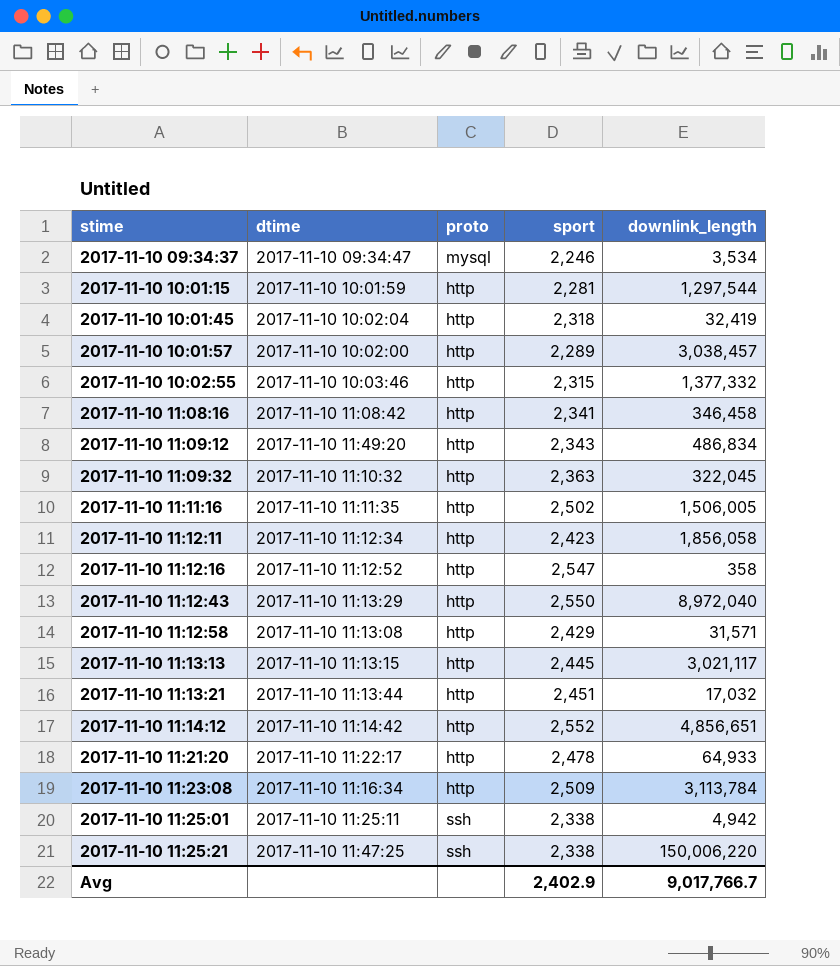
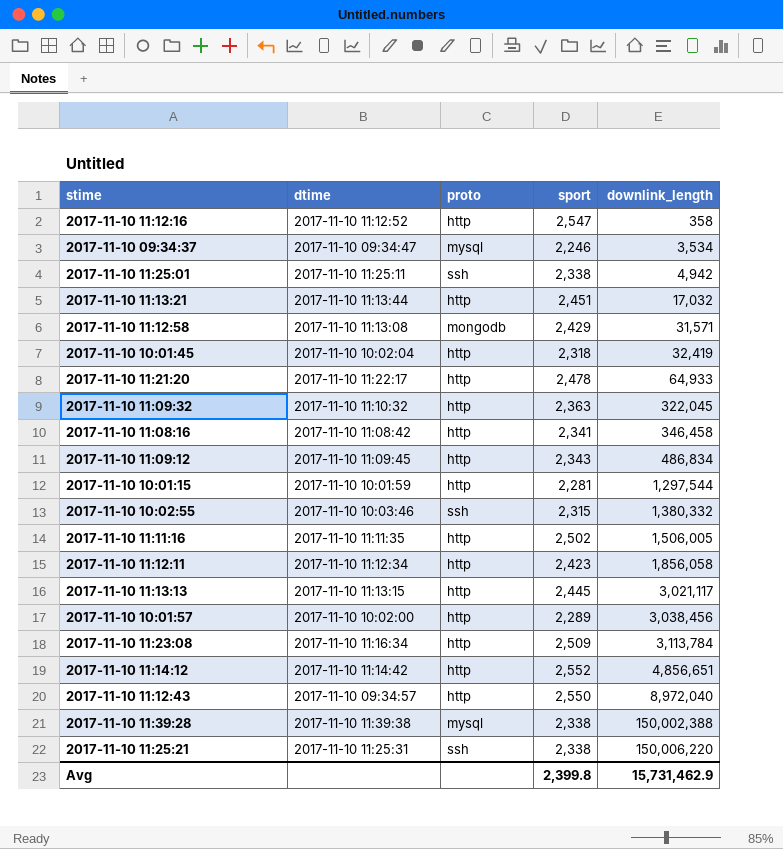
row order: stime ascending -> downlink_length ascending
2017-11-10 11:12:58 | proto: http -> mongodb
2017-11-10 11:09:12 | dtime: 2017-11-10 11:49:20 -> 2017-11-10 11:09:45
2017-11-10 10:02:55 | proto: http -> ssh
2017-11-10 10:02:55 | downlink_length: 1,377,332 -> 1,380,332
2017-11-10 10:01:57 | downlink_length: 3,038,457 -> 3,038,456
2017-11-10 11:12:43 | dtime: 2017-11-10 11:13:29 -> 2017-11-10 09:34:57
row 2017-11-10 11:39:28: none -> 2017-11-10 11:39:38 | mysql | 2,338 | 150,002,388
2017-11-10 11:25:21 | dtime: 2017-11-10 11:47:25 -> 2017-11-10 11:25:31
Avg | sport: 2,402.9 -> 2,399.8
Avg | downlink_length: 9,017,766.7 -> 15,731,462.9

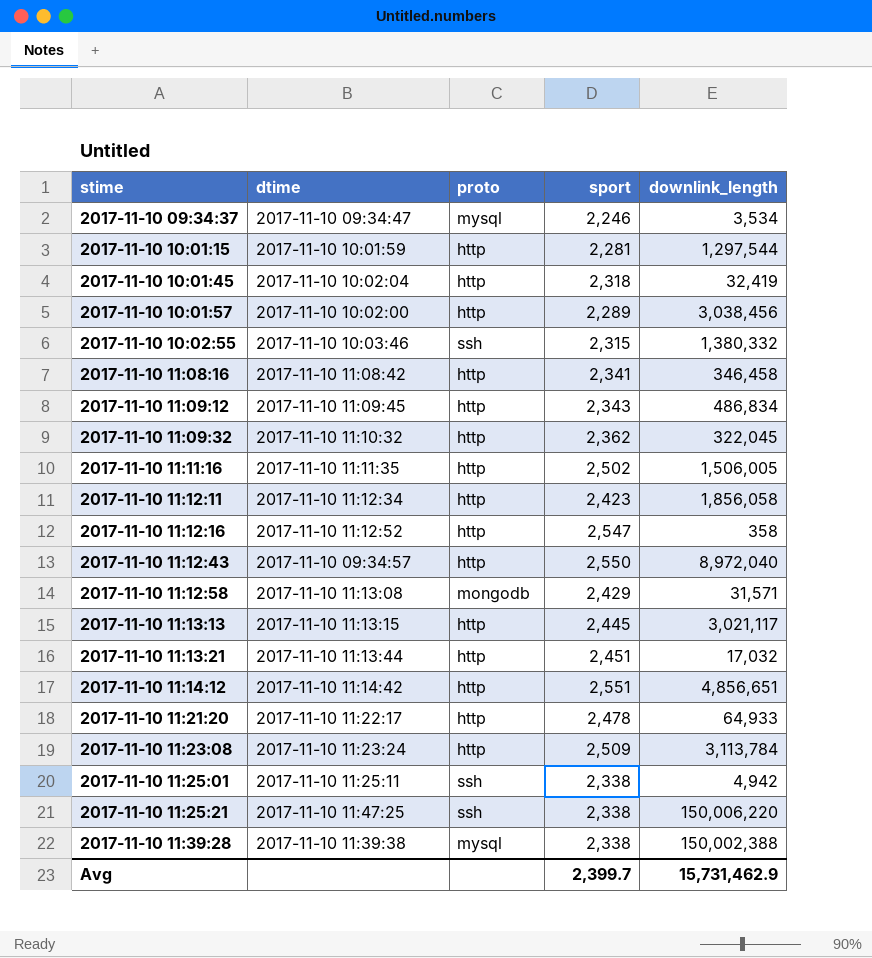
row order: downlink_length ascending -> stime ascending
2017-11-10 11:09:32 | sport: 2,363 -> 2,362
2017-11-10 11:14:12 | sport: 2,552 -> 2,551
2017-11-10 11:23:08 | dtime: 2017-11-10 11:16:34 -> 2017-11-10 11:23:24
2017-11-10 11:25:21 | dtime: 2017-11-10 11:25:31 -> 2017-11-10 11:47:25
Avg | sport: 2,399.8 -> 2,399.7

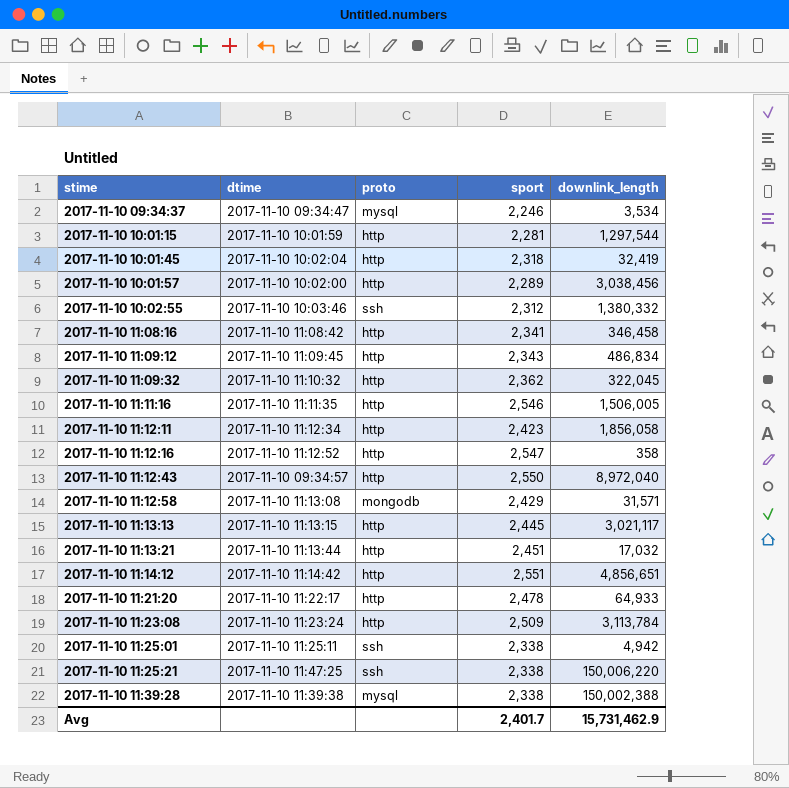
2017-11-10 10:02:55 | sport: 2,315 -> 2,312
2017-11-10 11:11:16 | sport: 2,502 -> 2,546
Avg | sport: 2,399.7 -> 2,401.7

